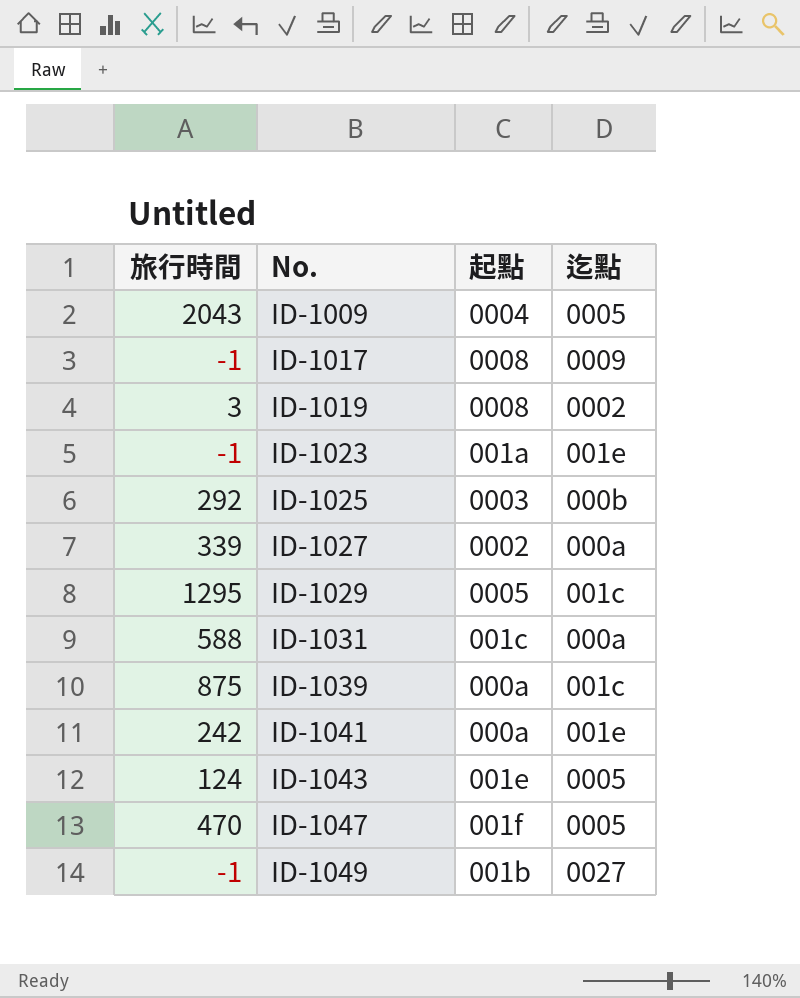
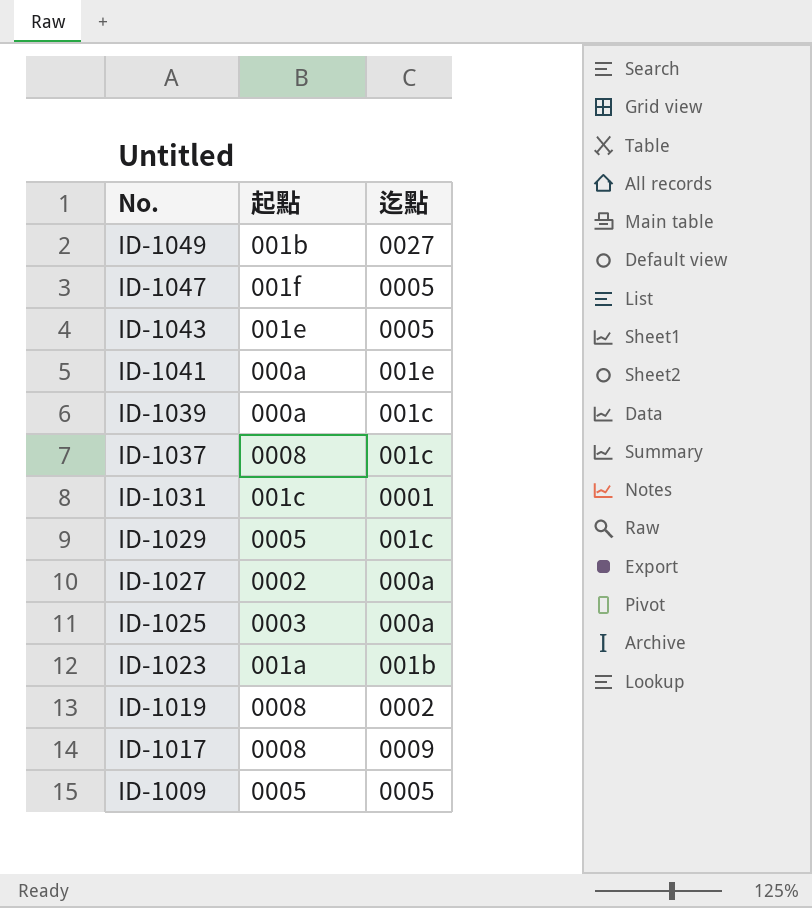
row order: No. ascending -> No. descending
column 旅行時間 | position: 1 -> none
row ID-1037: none -> 0008 | 001c
ID-1031 | 迄點: 000a -> 0001
ID-1025 | 迄點: 000b -> 000a
ID-1023 | 迄點: 001e -> 001b
ID-1009 | 起點: 0004 -> 0005

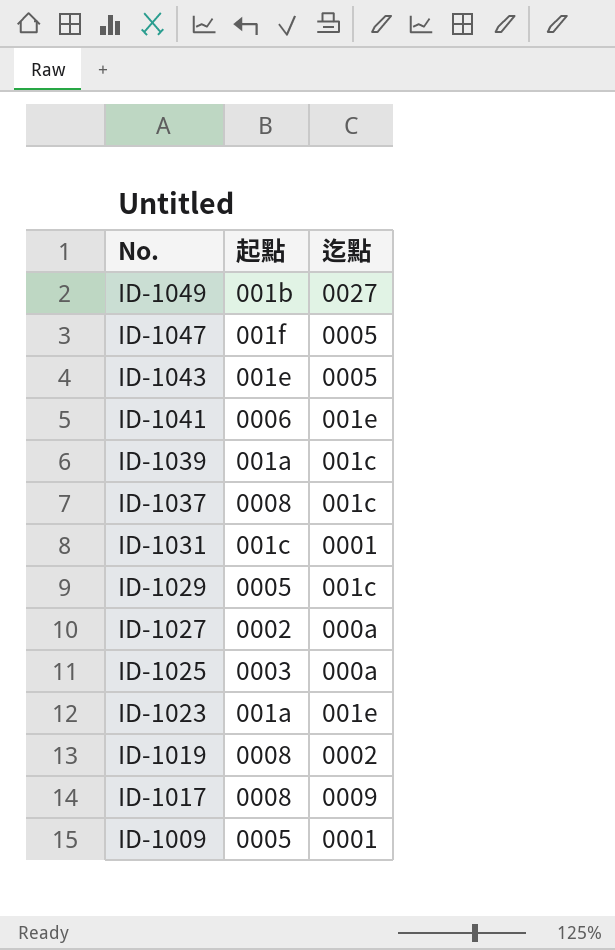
ID-1041 | 起點: 000a -> 0006
ID-1039 | 起點: 000a -> 001a
ID-1023 | 迄點: 001b -> 001e
ID-1009 | 迄點: 0005 -> 0001

